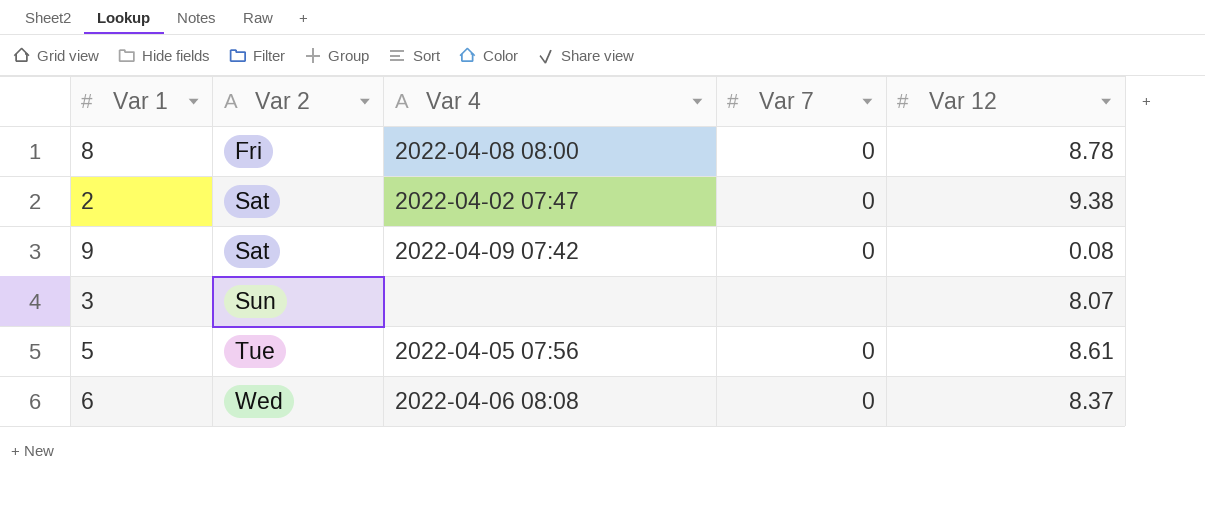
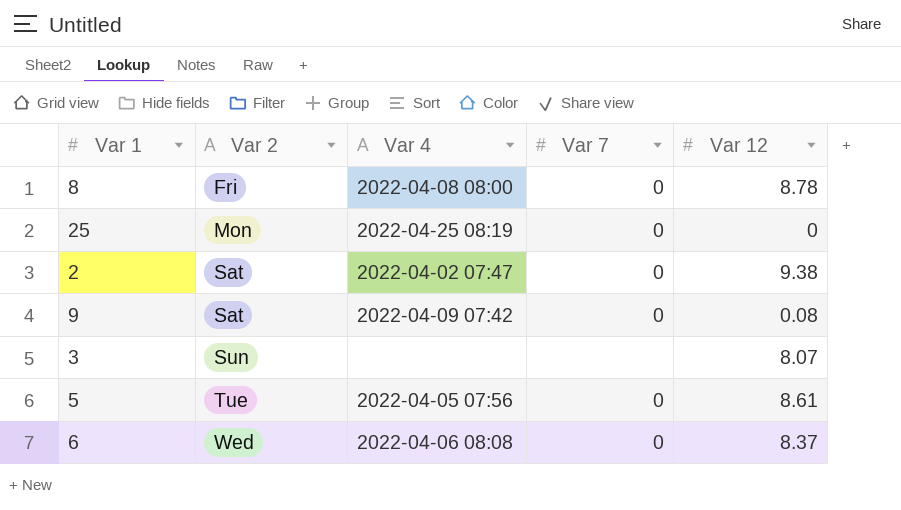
row 25: none -> Mon | 2022-04-25 08:19 | 0 | 0

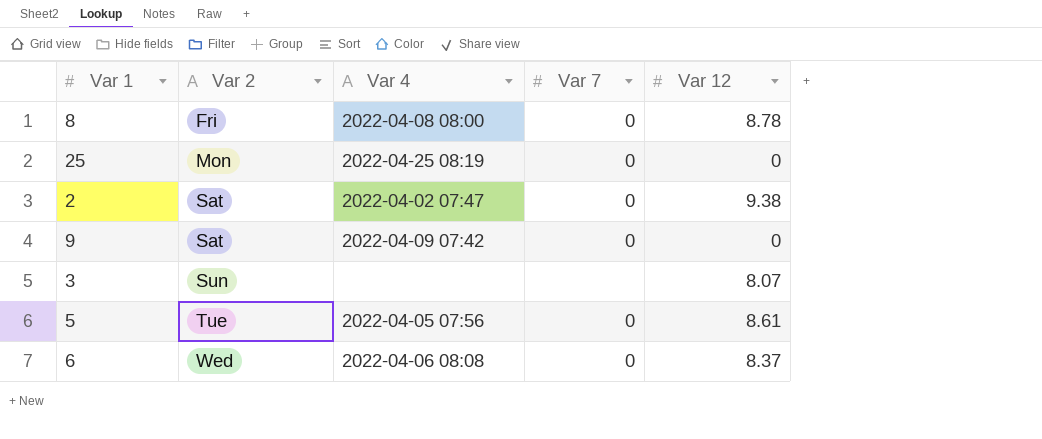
9 | Var 12: 0.08 -> 0

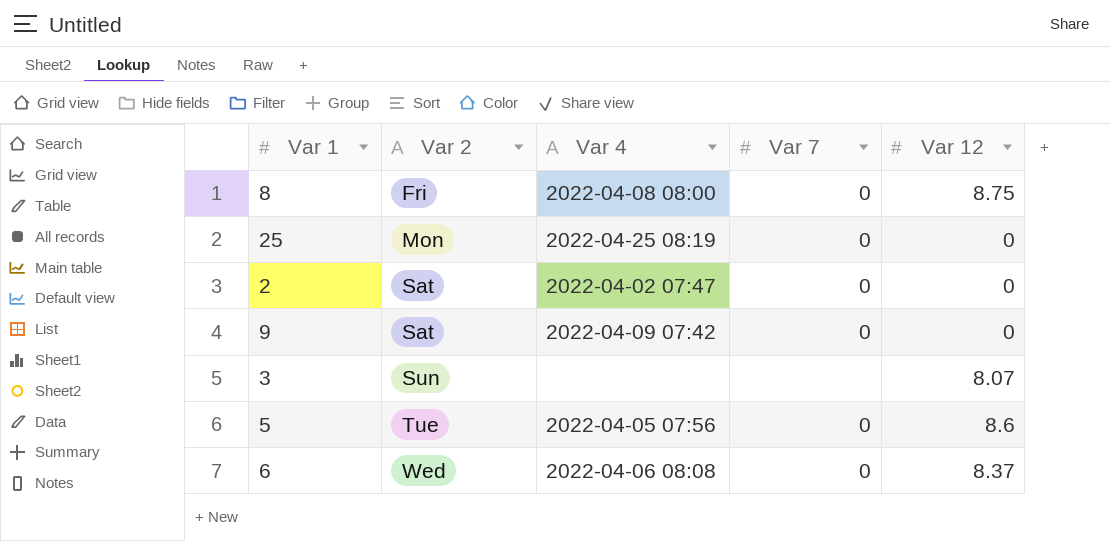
8 | Var 12: 8.78 -> 8.75
2 | Var 12: 9.38 -> 0
5 | Var 12: 8.61 -> 8.6

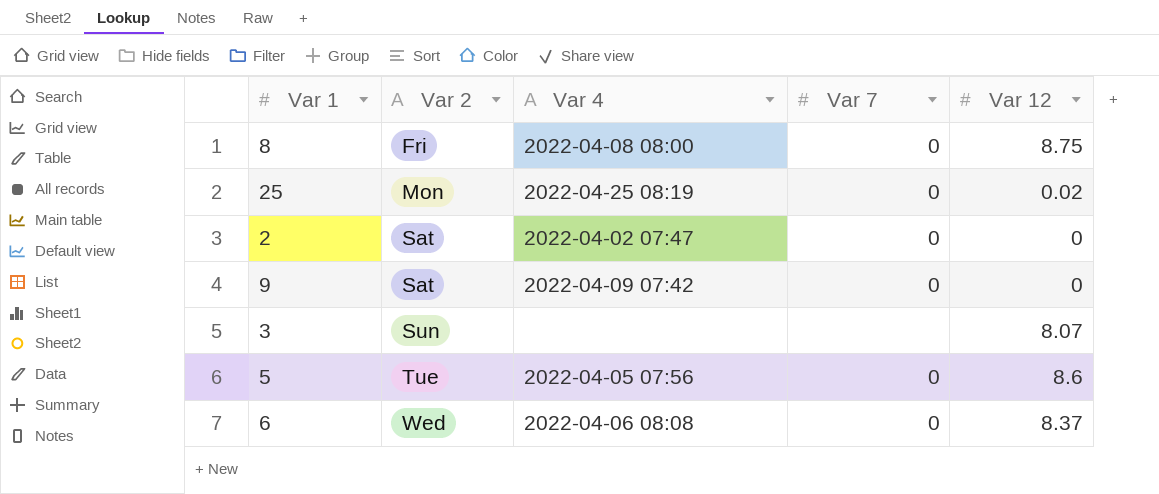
25 | Var 12: 0 -> 0.02

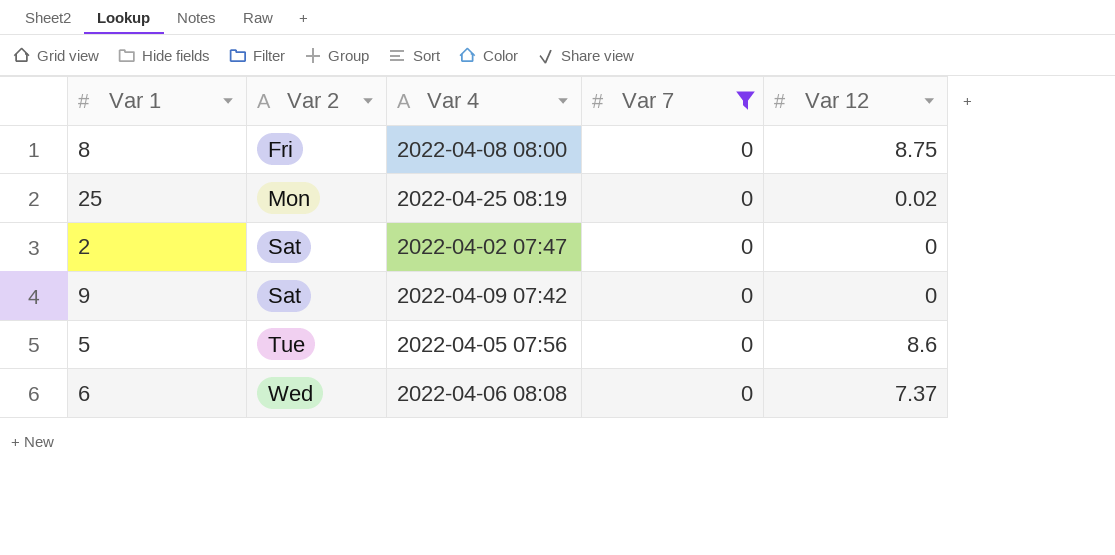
filter: none -> Var 7 = 0
6 | Var 12: 8.37 -> 7.37

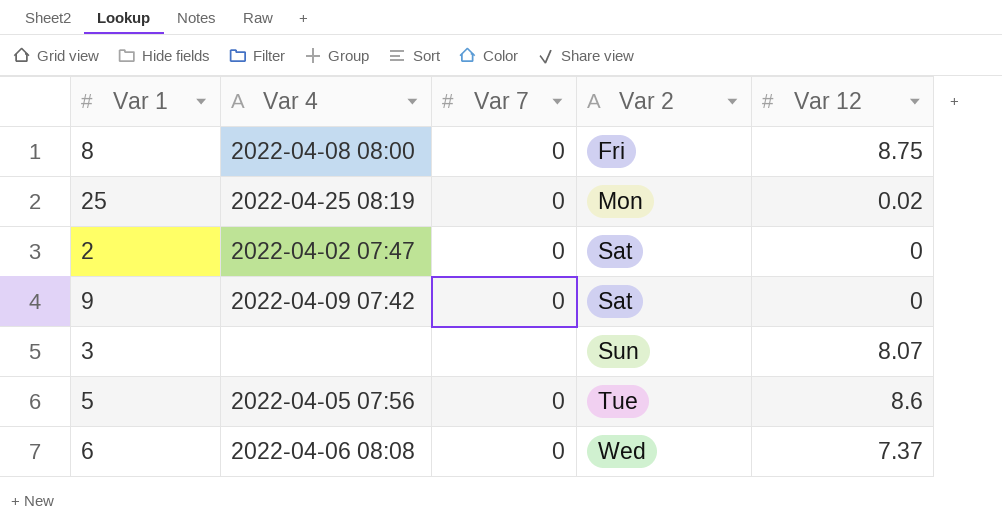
filter: Var 7 = 0 -> none
column Var 2 | position: 2 -> 4

